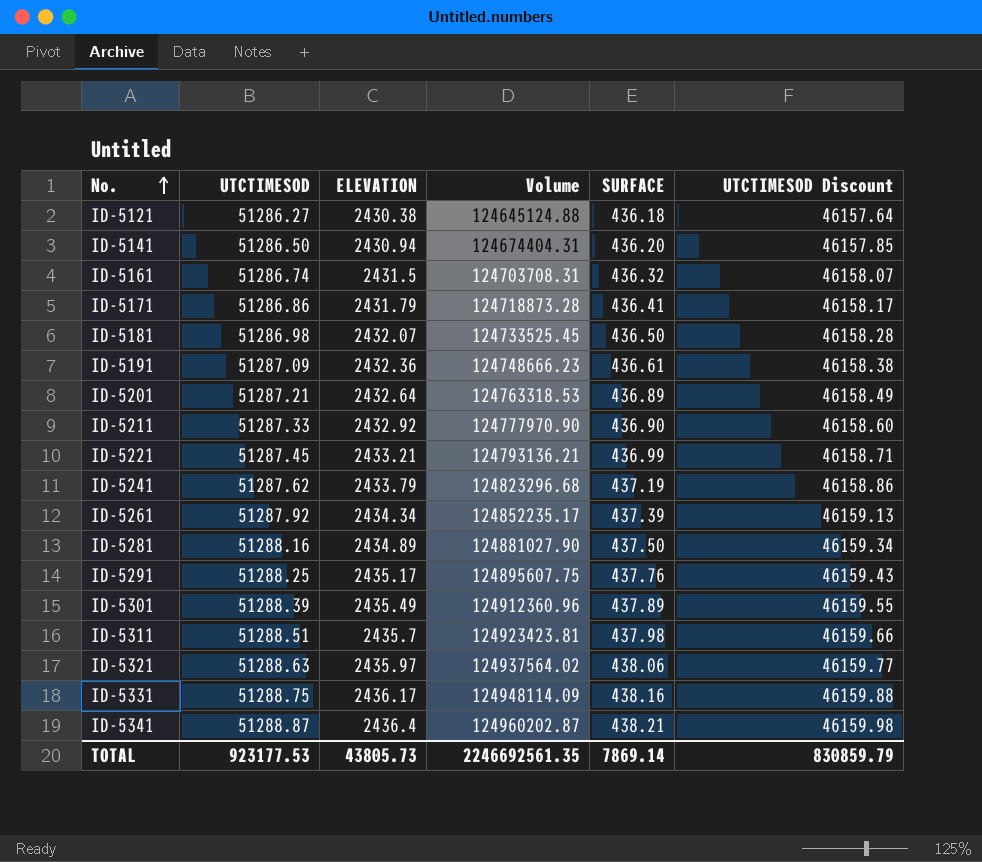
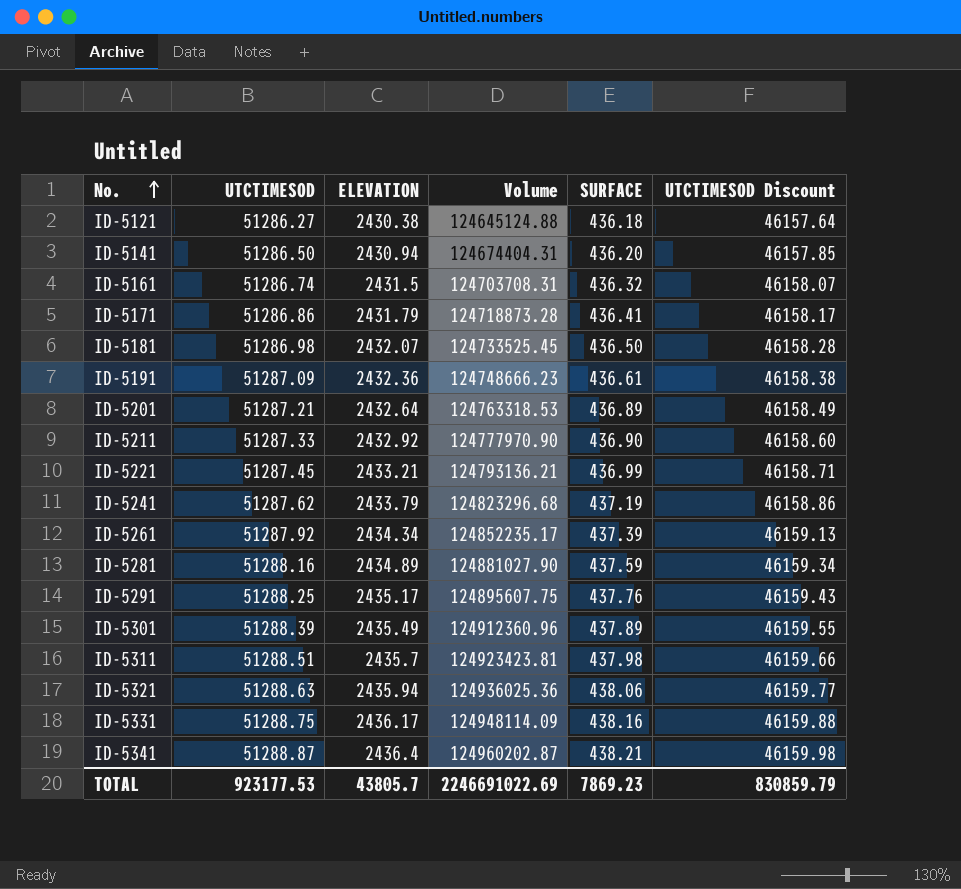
ID-5281 | SURFACE: 437.50 -> 437.59
ID-5321 | ELEVATION: 2435.97 -> 2435.94
ID-5321 | Volume: 124937564.02 -> 124936025.36
TOTAL | ELEVATION: 43805.73 -> 43805.7
TOTAL | Volume: 2246692561.35 -> 2246691022.69
TOTAL | SURFACE: 7869.14 -> 7869.23

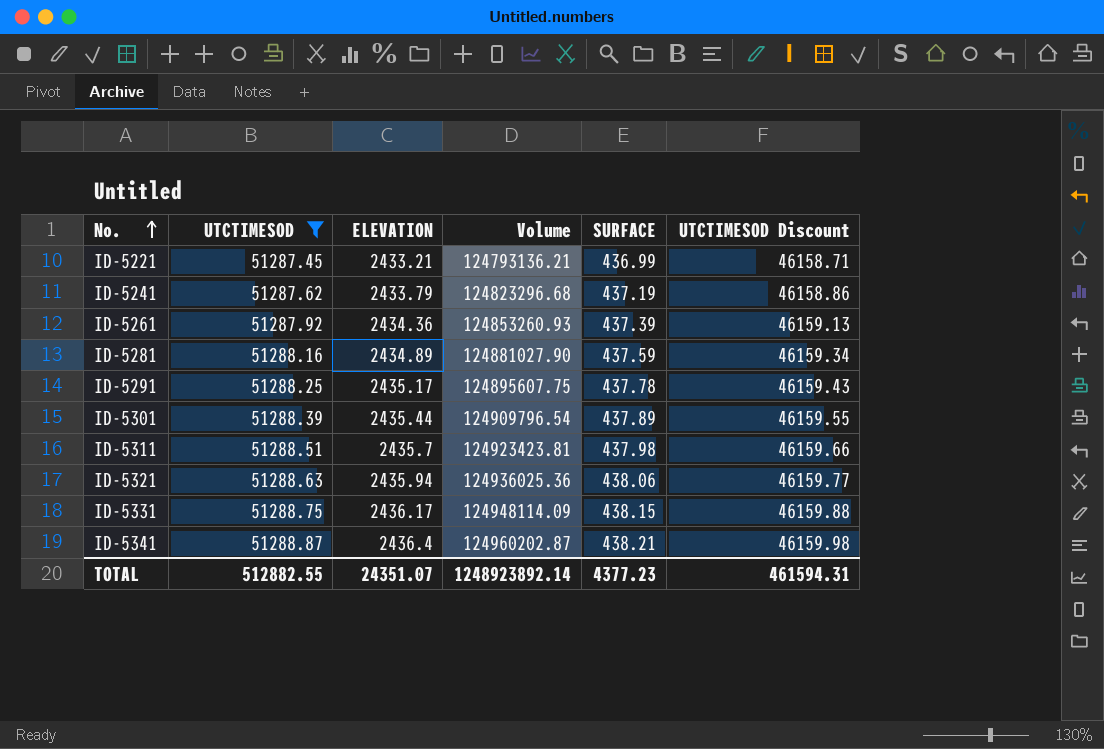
filter: none -> UTCTIMESOD >= 51287.45
ID-5261 | ELEVATION: 2434.34 -> 2434.36
ID-5261 | Volume: 124852235.17 -> 124853260.93
ID-5291 | SURFACE: 437.76 -> 437.78
ID-5301 | ELEVATION: 2435.49 -> 2435.44
ID-5301 | Volume: 124912360.96 -> 124909796.54
ID-5331 | SURFACE: 438.16 -> 438.15
TOTAL | UTCTIMESOD: 923177.53 -> 512882.55
TOTAL | ELEVATION: 43805.7 -> 24351.07
TOTAL | Volume: 2246691022.69 -> 1248923892.14
TOTAL | SURFACE: 7869.23 -> 4377.23
TOTAL | UTCTIMESOD Discount: 830859.79 -> 461594.31

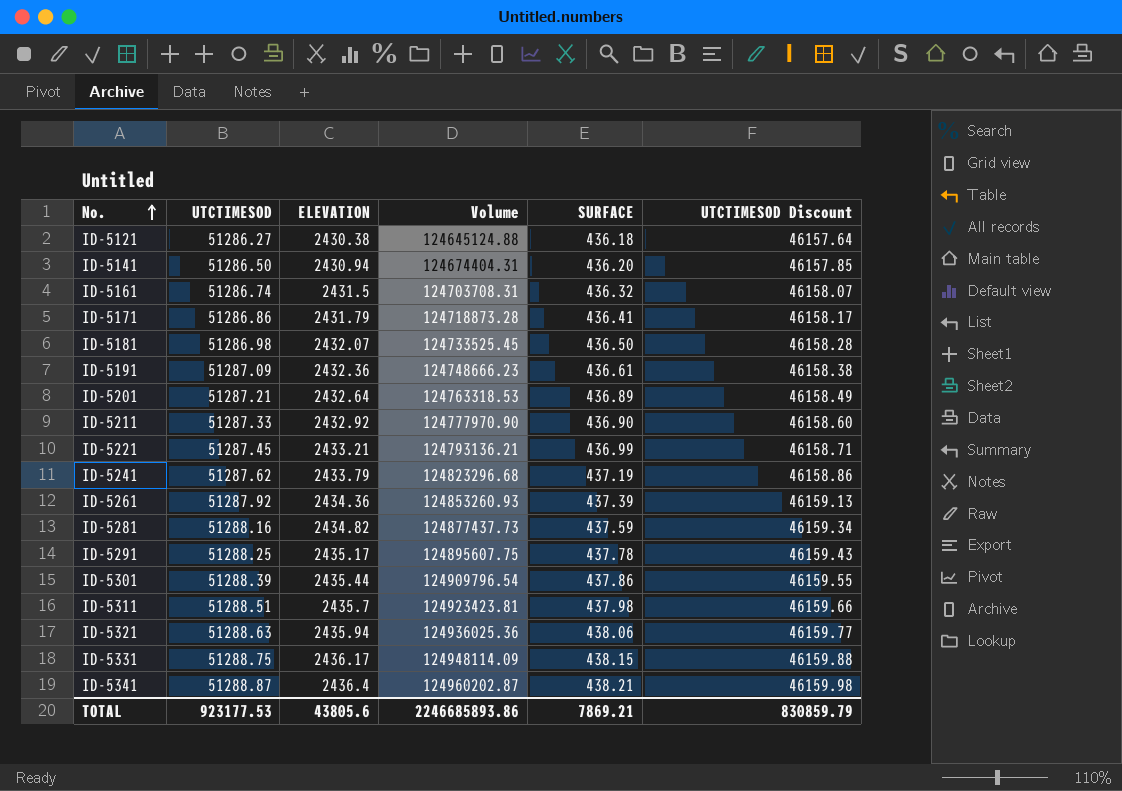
filter: UTCTIMESOD >= 51287.45 -> none
ID-5281 | ELEVATION: 2434.89 -> 2434.82
ID-5281 | Volume: 124881027.90 -> 124877437.73
ID-5301 | SURFACE: 437.89 -> 437.86
TOTAL | UTCTIMESOD: 512882.55 -> 923177.53
TOTAL | ELEVATION: 24351.07 -> 43805.6
TOTAL | Volume: 1248923892.14 -> 2246685893.86
TOTAL | SURFACE: 4377.23 -> 7869.21
TOTAL | UTCTIMESOD Discount: 461594.31 -> 830859.79

